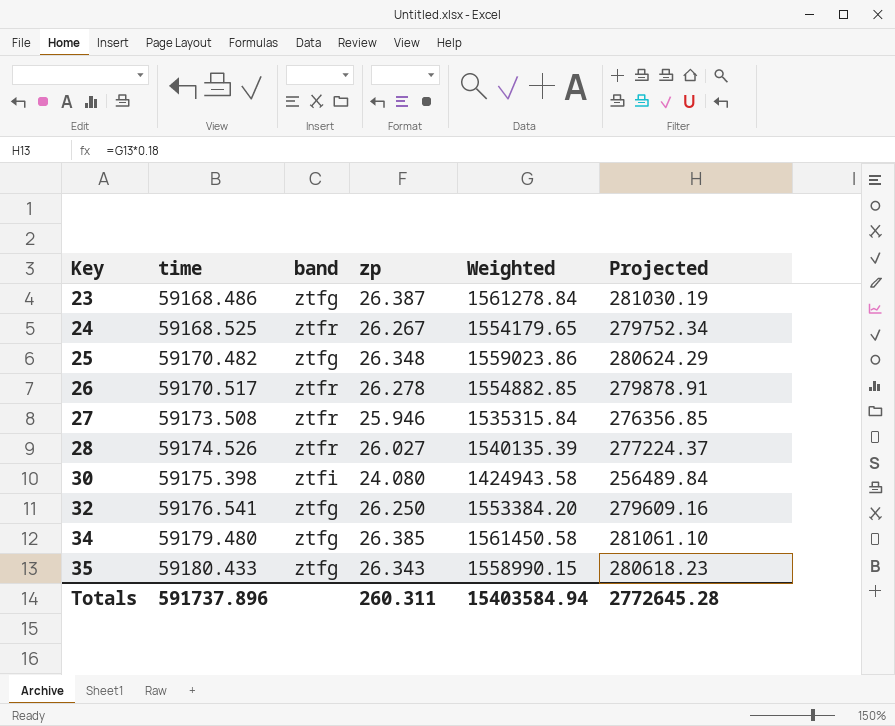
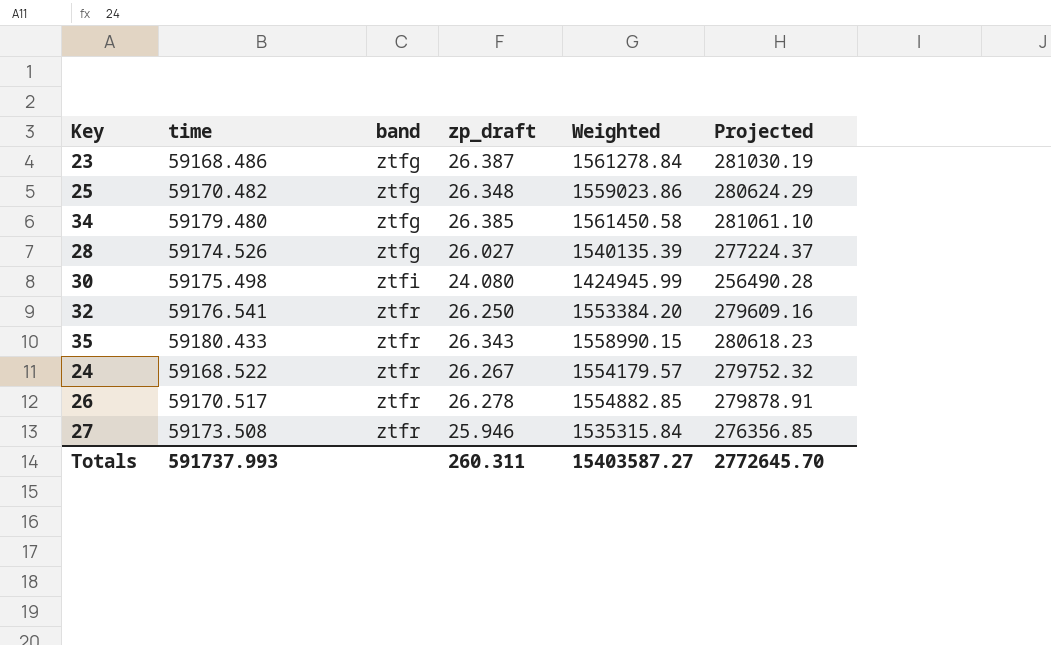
row order: Key ascending -> band ascending
column name: zp -> zp_draft
28 | band: ztfr -> ztfg
30 | time: 59175.398 -> 59175.498
30 | Weighted: 1424943.58 -> 1424945.99
30 | Projected: 256489.84 -> 256490.28
32 | band: ztfg -> ztfr
35 | band: ztfg -> ztfr
24 | time: 59168.525 -> 59168.522
24 | Weighted: 1554179.65 -> 1554179.57
24 | Projected: 279752.34 -> 279752.32
Totals | time: 591737.896 -> 591737.993
Totals | Weighted: 15403584.94 -> 15403587.27
Totals | Projected: 2772645.28 -> 2772645.70

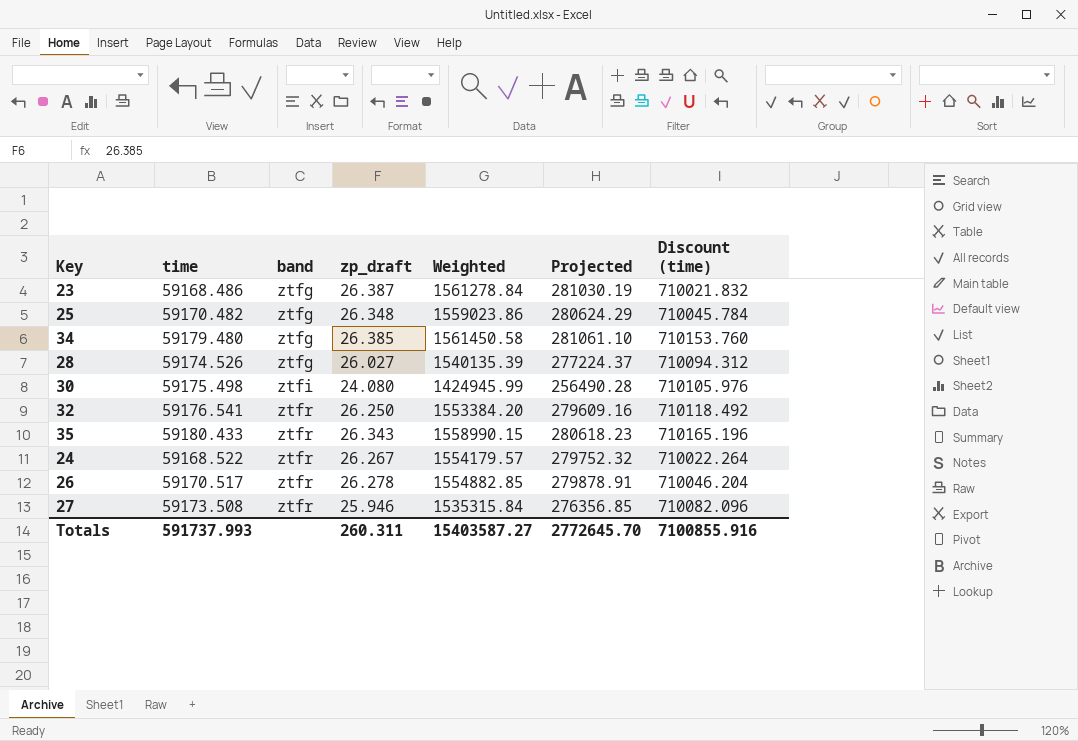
column Discount (time) | formula: none -> [time] * 12

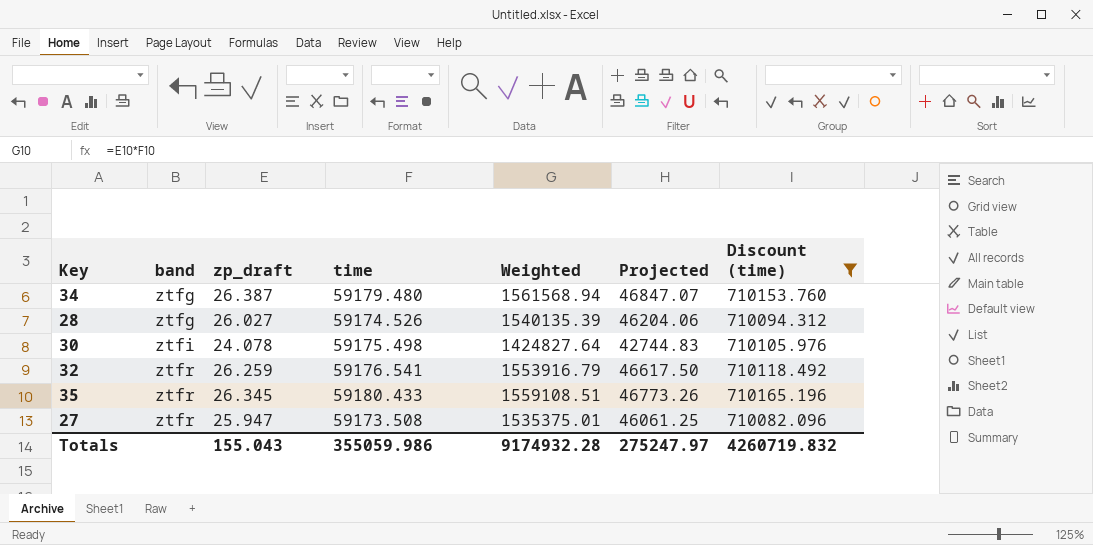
filter: none -> Discount (time) >= 710082.096
column time | position: 2 -> 4
column Projected | formula: [Weighted] * 0.18 -> [Weighted] * 0.03
34 | zp_draft: 26.385 -> 26.387
34 | Weighted: 1561450.58 -> 1561568.94
30 | zp_draft: 24.080 -> 24.078
30 | Weighted: 1424945.99 -> 1424827.64
32 | zp_draft: 26.250 -> 26.259
32 | Weighted: 1553384.20 -> 1553916.79
35 | zp_draft: 26.343 -> 26.345
35 | Weighted: 1558990.15 -> 1559108.51
27 | zp_draft: 25.946 -> 25.947
27 | Weighted: 1535315.84 -> 1535375.01
Totals | zp_draft: 260.311 -> 155.043
Totals | time: 591737.993 -> 355059.986
Totals | Weighted: 15403587.27 -> 9174932.28
Totals | Projected: 2772645.70 -> 275247.97
Totals | Discount (time): 7100855.916 -> 4260719.832

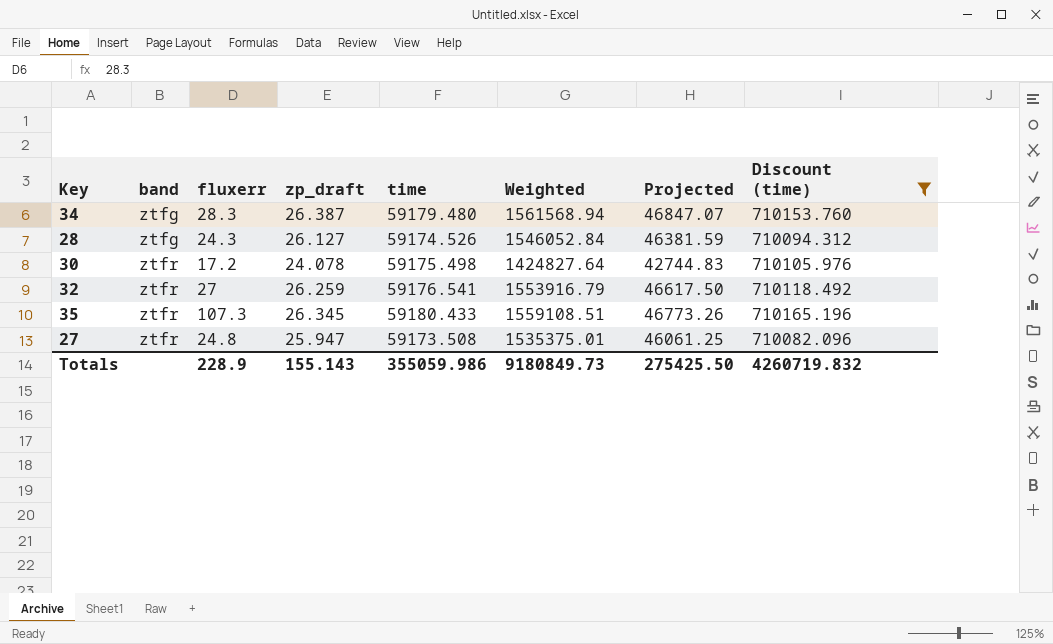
column fluxerr | position: none -> 3
28 | zp_draft: 26.027 -> 26.127
28 | Weighted: 1540135.39 -> 1546052.84
28 | Projected: 46204.06 -> 46381.59
30 | band: ztfi -> ztfr
Totals | zp_draft: 155.043 -> 155.143
Totals | Weighted: 9174932.28 -> 9180849.73
Totals | Projected: 275247.97 -> 275425.50

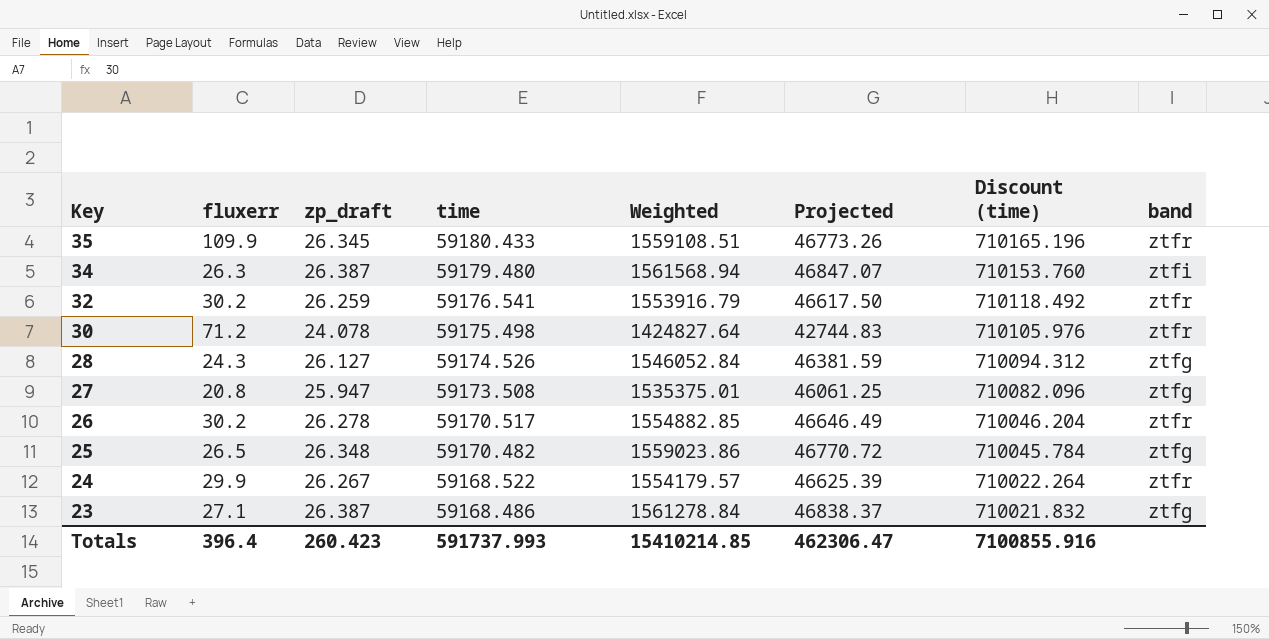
filter: Discount (time) >= 710082.096 -> none
row order: band ascending -> Key descending
column band | position: 2 -> 8
35 | fluxerr: 107.3 -> 109.9
34 | fluxerr: 28.3 -> 26.3
34 | band: ztfg -> ztfi
32 | fluxerr: 27 -> 30.2
30 | fluxerr: 17.2 -> 71.2
27 | fluxerr: 24.8 -> 20.8
27 | band: ztfr -> ztfg
Totals | fluxerr: 228.9 -> 396.4
Totals | zp_draft: 155.143 -> 260.423
Totals | time: 355059.986 -> 591737.993
Totals | Weighted: 9180849.73 -> 15410214.85
Totals | Projected: 275425.50 -> 462306.47
Totals | Discount (time): 4260719.832 -> 7100855.916

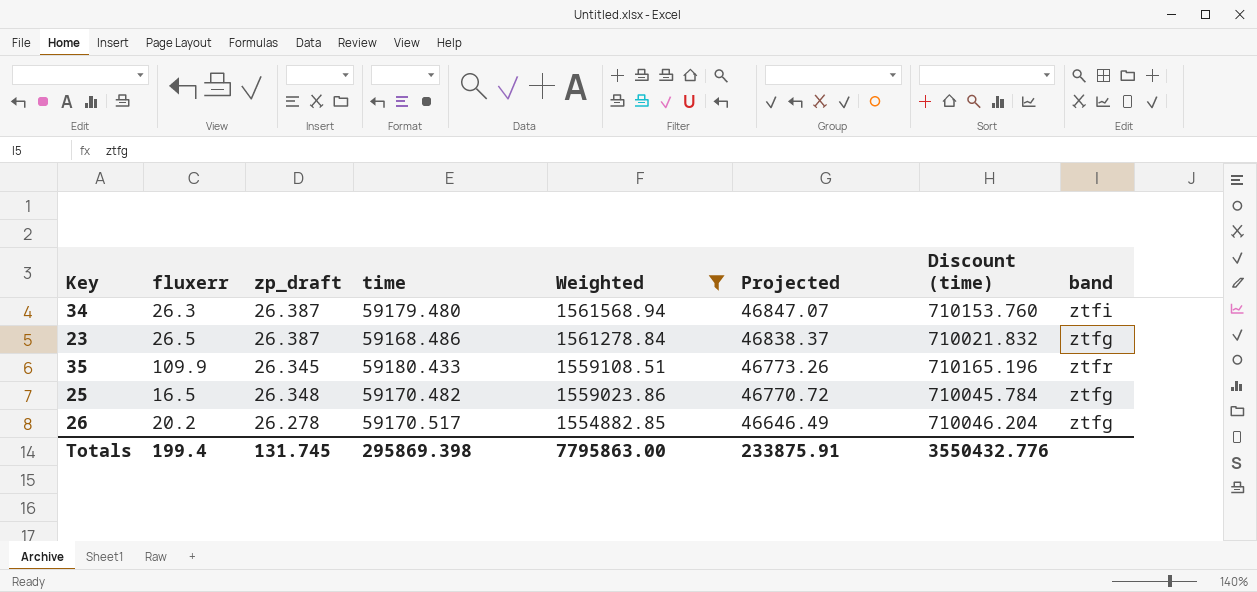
filter: none -> Weighted >= 1554882.85
row order: Key descending -> Weighted descending
23 | fluxerr: 27.1 -> 26.5
25 | fluxerr: 26.5 -> 16.5
26 | fluxerr: 30.2 -> 20.2
26 | band: ztfr -> ztfg
Totals | fluxerr: 396.4 -> 199.4
Totals | zp_draft: 260.423 -> 131.745
Totals | time: 591737.993 -> 295869.398
Totals | Weighted: 15410214.85 -> 7795863.00
Totals | Projected: 462306.47 -> 233875.91
Totals | Discount (time): 7100855.916 -> 3550432.776

